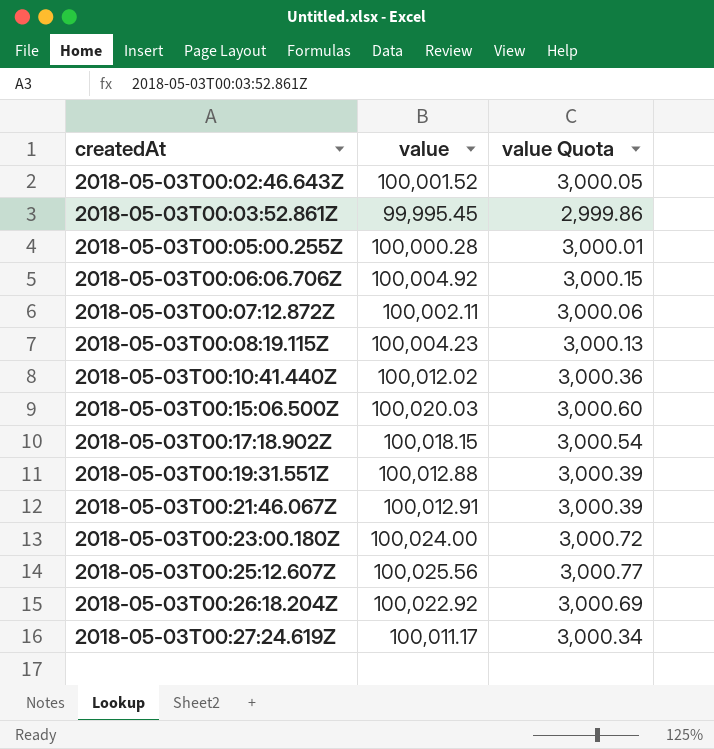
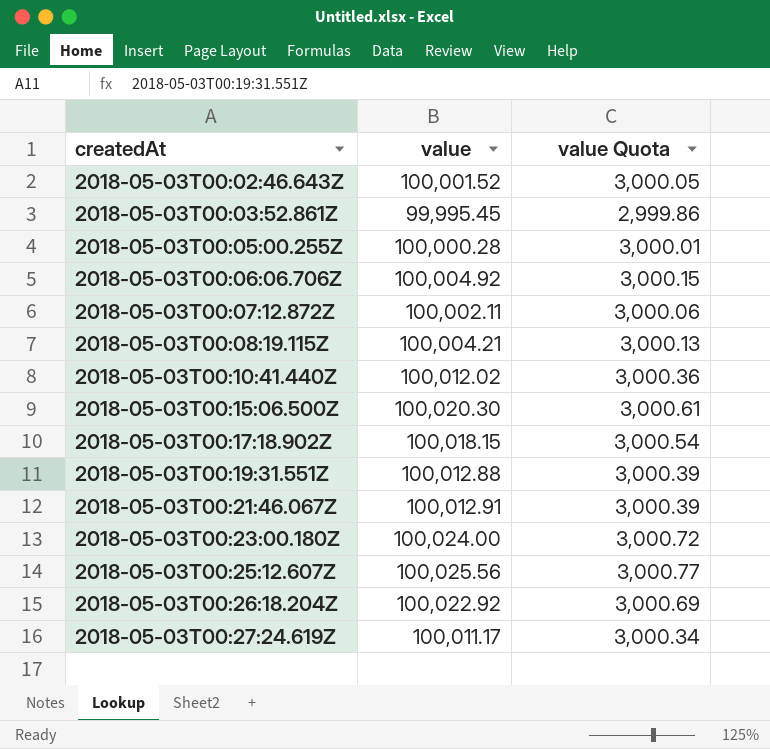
2018-05-03T00:08:19.115Z | value: 100,004.23 -> 100,004.21
2018-05-03T00:15:06.500Z | value: 100,020.03 -> 100,020.30
2018-05-03T00:15:06.500Z | value Quota: 3,000.60 -> 3,000.61

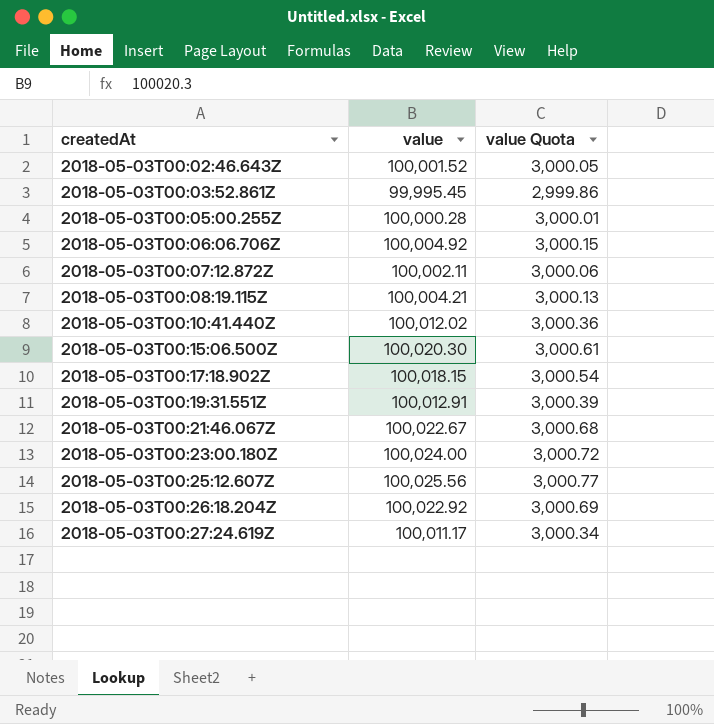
2018-05-03T00:19:31.551Z | value: 100,012.88 -> 100,012.91
2018-05-03T00:21:46.067Z | value: 100,012.91 -> 100,022.67
2018-05-03T00:21:46.067Z | value Quota: 3,000.39 -> 3,000.68

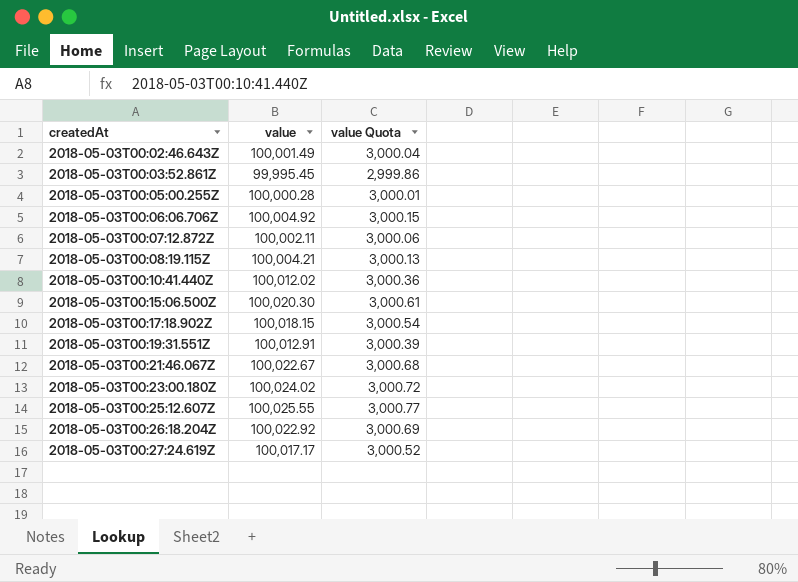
2018-05-03T00:02:46.643Z | value: 100,001.52 -> 100,001.49
2018-05-03T00:02:46.643Z | value Quota: 3,000.05 -> 3,000.04
2018-05-03T00:23:00.180Z | value: 100,024.00 -> 100,024.02
2018-05-03T00:25:12.607Z | value: 100,025.56 -> 100,025.55
2018-05-03T00:27:24.619Z | value: 100,011.17 -> 100,017.17
2018-05-03T00:27:24.619Z | value Quota: 3,000.34 -> 3,000.52

